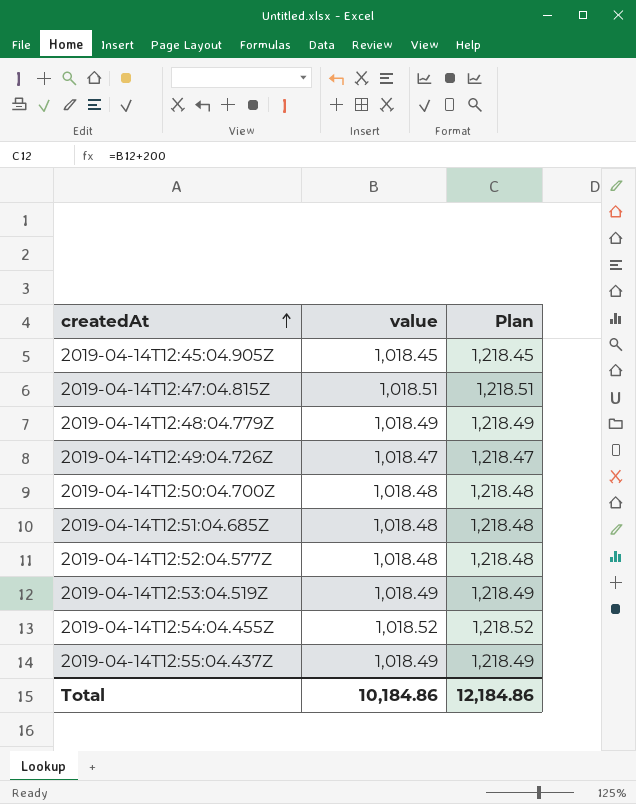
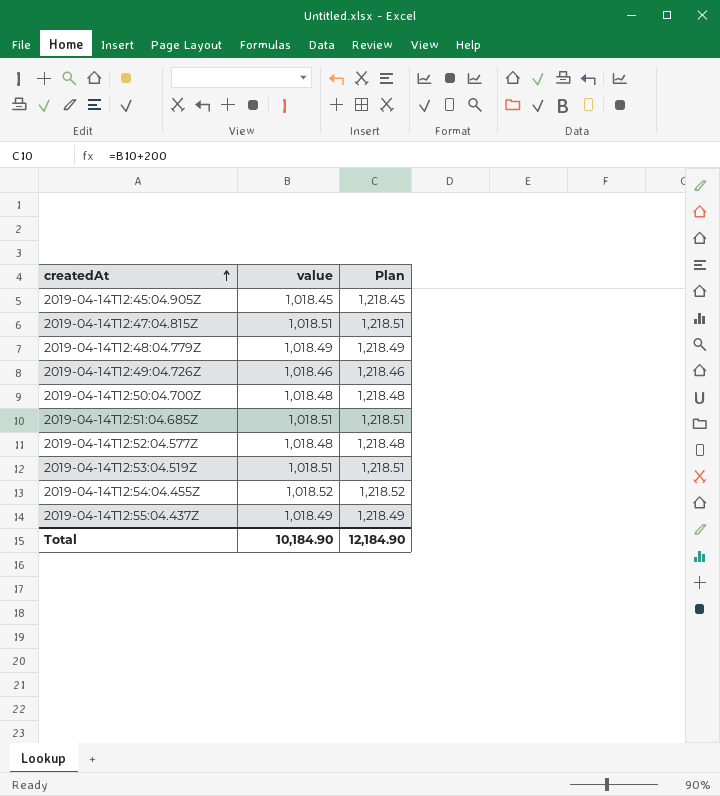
2019-04-14T12:49:04.726Z | value: 1,018.47 -> 1,018.46
2019-04-14T12:49:04.726Z | Plan: 1,218.47 -> 1,218.46
2019-04-14T12:51:04.685Z | value: 1,018.48 -> 1,018.51
2019-04-14T12:51:04.685Z | Plan: 1,218.48 -> 1,218.51
2019-04-14T12:53:04.519Z | value: 1,018.49 -> 1,018.51
2019-04-14T12:53:04.519Z | Plan: 1,218.49 -> 1,218.51
Total | value: 10,184.86 -> 10,184.90
Total | Plan: 12,184.86 -> 12,184.90

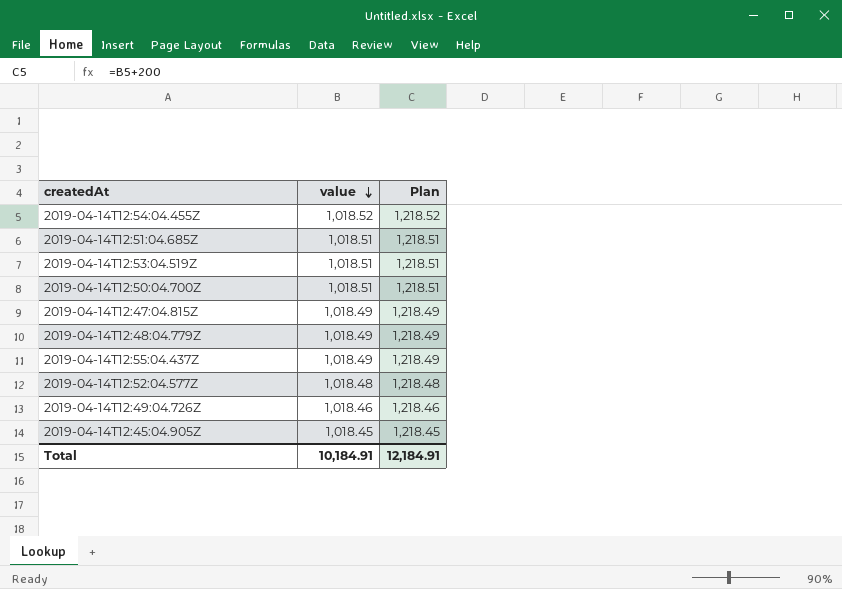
row order: createdAt ascending -> value descending
2019-04-14T12:50:04.700Z | value: 1,018.48 -> 1,018.51
2019-04-14T12:50:04.700Z | Plan: 1,218.48 -> 1,218.51
2019-04-14T12:47:04.815Z | value: 1,018.51 -> 1,018.49
2019-04-14T12:47:04.815Z | Plan: 1,218.51 -> 1,218.49
Total | value: 10,184.90 -> 10,184.91
Total | Plan: 12,184.90 -> 12,184.91

